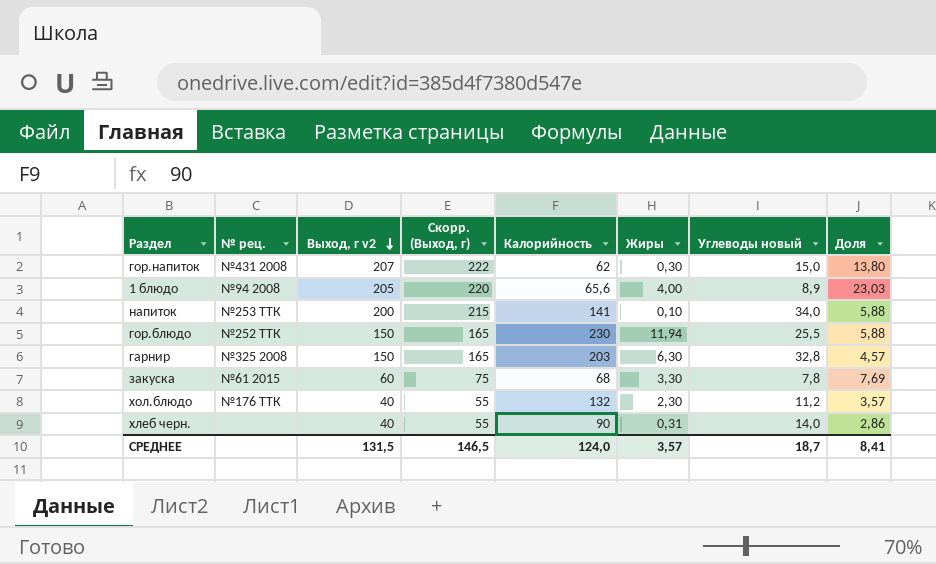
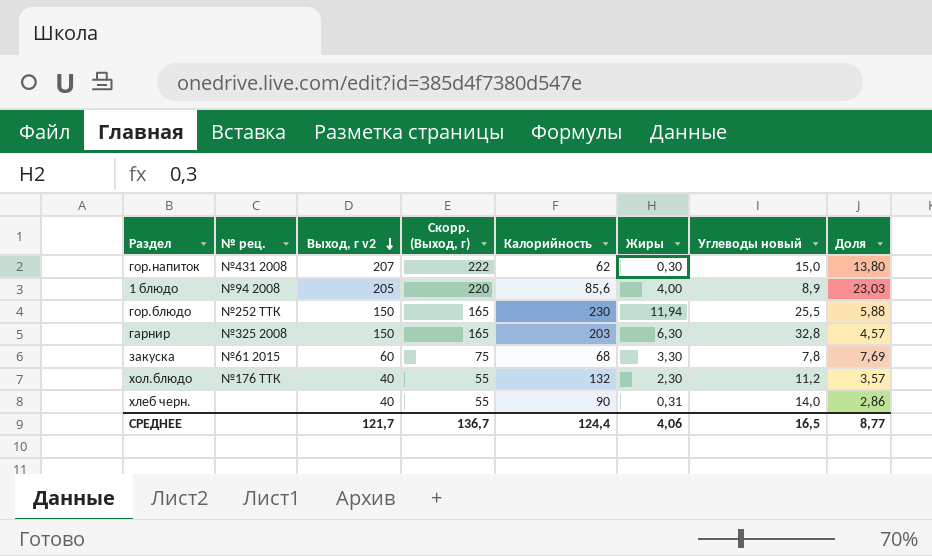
row напиток: №253 ТТК | 200 | 215 | 141 | 0,10 | 34,0 | 5,88 -> none
1 блюдо | Калорийность: 65,6 -> 85,6
СРЕДНЕЕ | Выход, г v2: 131,5 -> 121,7
СРЕДНЕЕ | Скорр. (Выход, г): 146,5 -> 136,7
СРЕДНЕЕ | Калорийность: 124,0 -> 124,4
СРЕДНЕЕ | Жиры: 3,57 -> 4,06
СРЕДНЕЕ | Углеводы новый: 18,7 -> 16,5
СРЕДНЕЕ | Доля: 8,41 -> 8,77

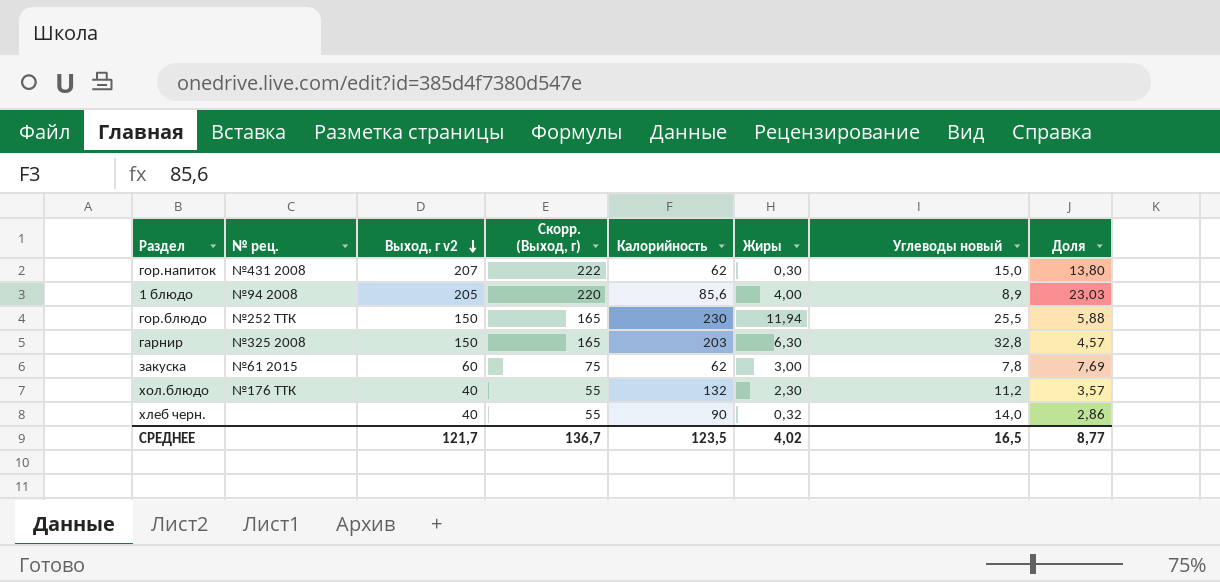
закуска | Калорийность: 68 -> 62
закуска | Жиры: 3,30 -> 3,00
хлеб черн. | Жиры: 0,31 -> 0,32
СРЕДНЕЕ | Калорийность: 124,4 -> 123,5
СРЕДНЕЕ | Жиры: 4,06 -> 4,02

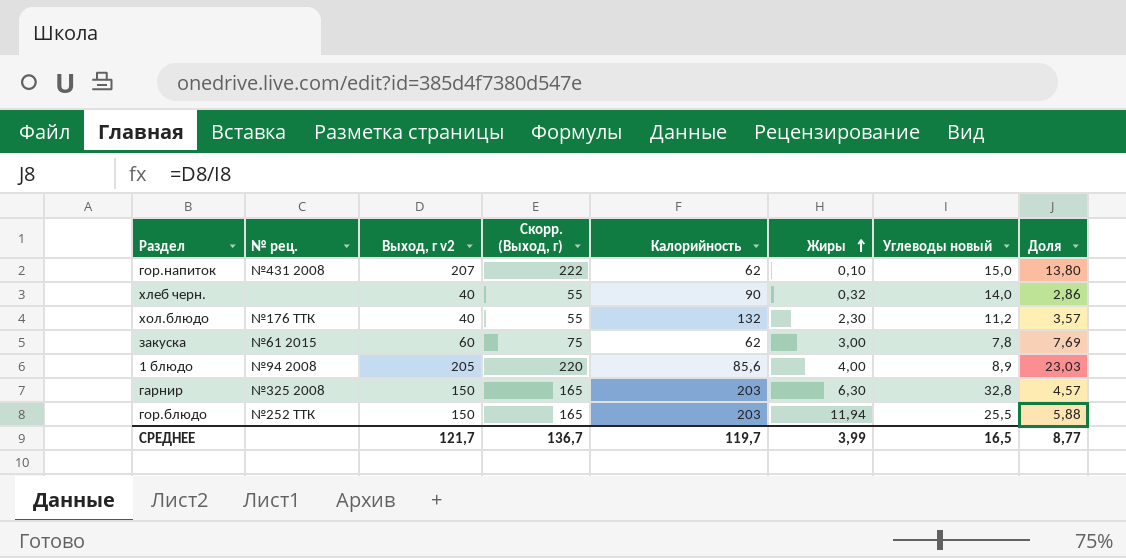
row order: Выход, г v2 descending -> Жиры ascending
гор.напиток | Жиры: 0,30 -> 0,10
гор.блюдо | Калорийность: 230 -> 203
СРЕДНЕЕ | Калорийность: 123,5 -> 119,7
СРЕДНЕЕ | Жиры: 4,02 -> 3,99

